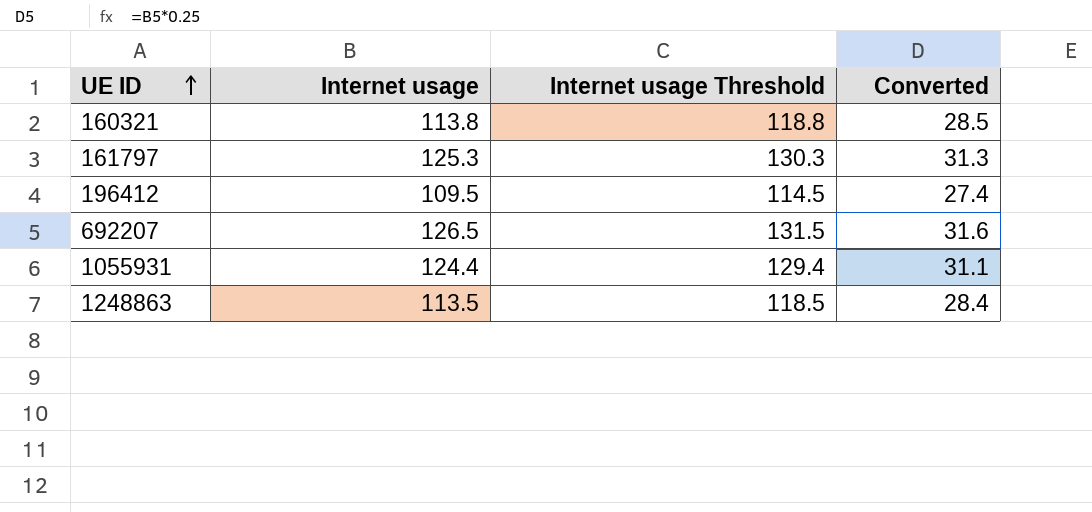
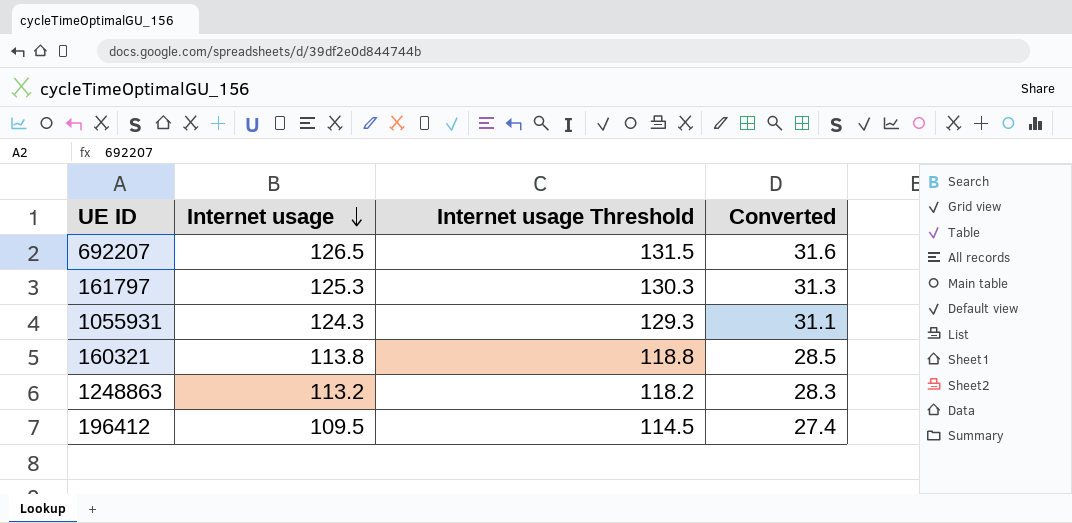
row order: UE ID ascending -> Internet usage descending
1055931 | Internet usage: 124.4 -> 124.3
1055931 | Internet usage Threshold: 129.4 -> 129.3
1248863 | Internet usage: 113.5 -> 113.2
1248863 | Internet usage Threshold: 118.5 -> 118.2
1248863 | Converted: 28.4 -> 28.3

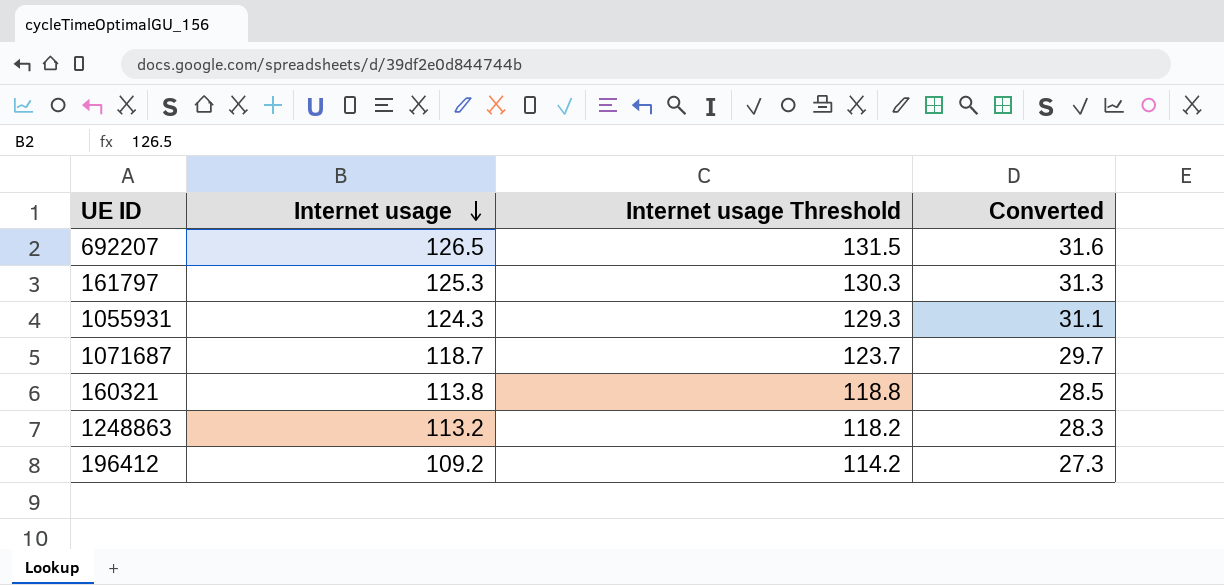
row 1071687: none -> 118.7 | 123.7 | 29.7
196412 | Internet usage: 109.5 -> 109.2
196412 | Internet usage Threshold: 114.5 -> 114.2
196412 | Converted: 27.4 -> 27.3

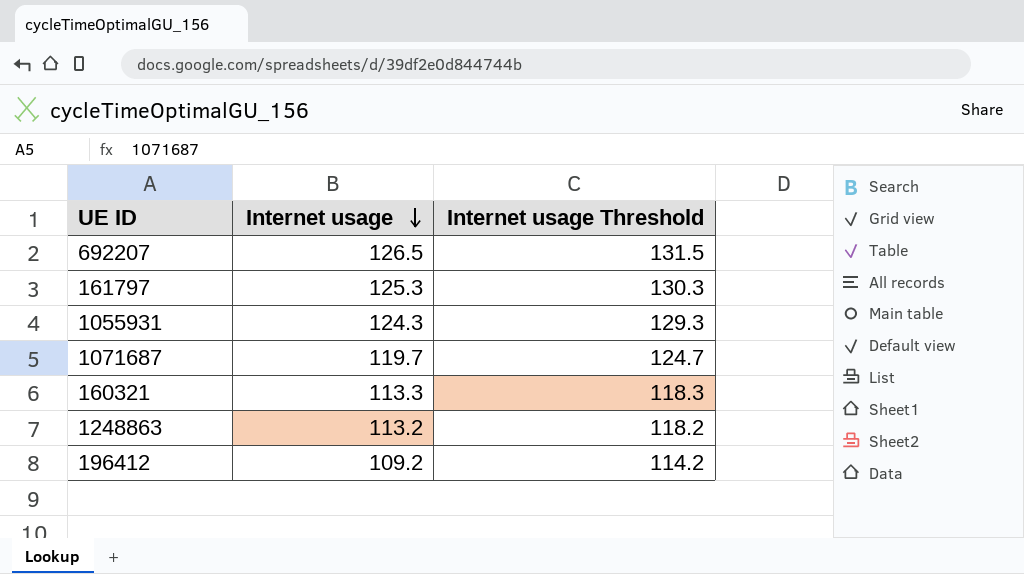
column Converted | formula: [Internet usage] * 0.25 -> none
1071687 | Internet usage: 118.7 -> 119.7
1071687 | Internet usage Threshold: 123.7 -> 124.7
160321 | Internet usage: 113.8 -> 113.3
160321 | Internet usage Threshold: 118.8 -> 118.3

